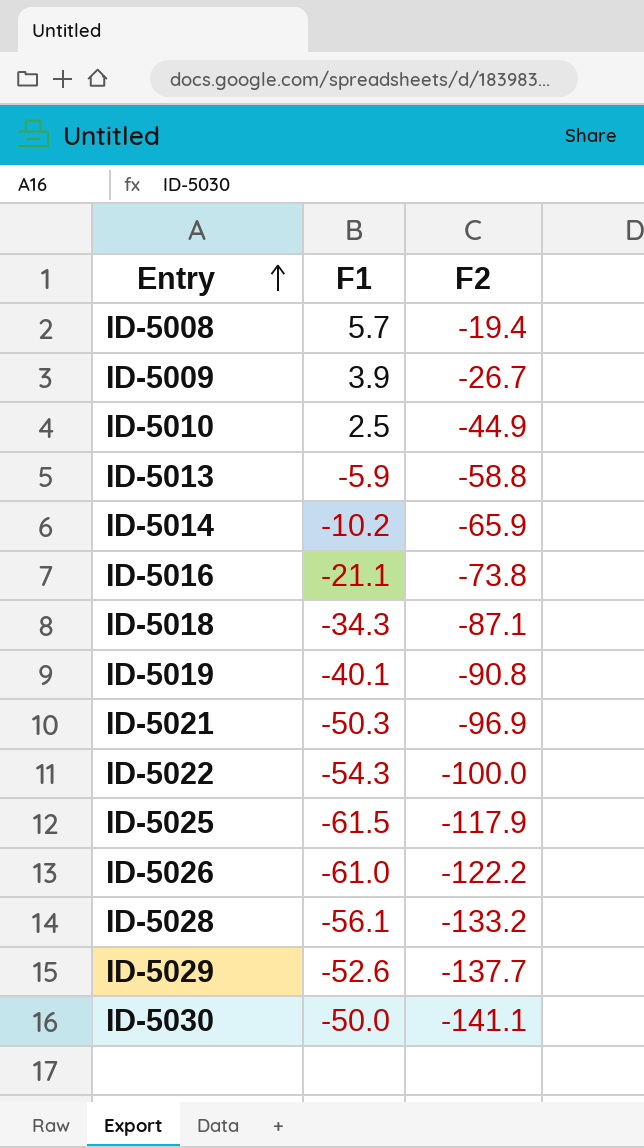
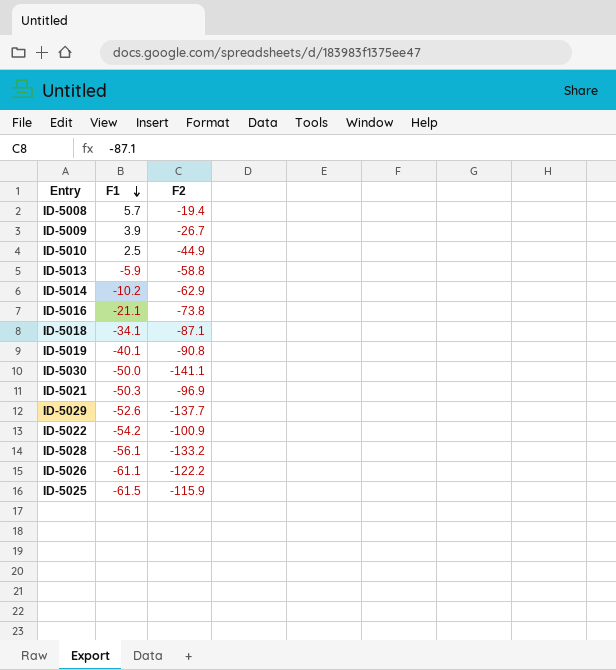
row order: Entry ascending -> F1 descending
ID-5014 | F2: -65.9 -> -62.9
ID-5018 | F1: -34.3 -> -34.1
ID-5022 | F1: -54.3 -> -54.2
ID-5022 | F2: -100.0 -> -100.9
ID-5026 | F1: -61.0 -> -61.1
ID-5025 | F2: -117.9 -> -115.9

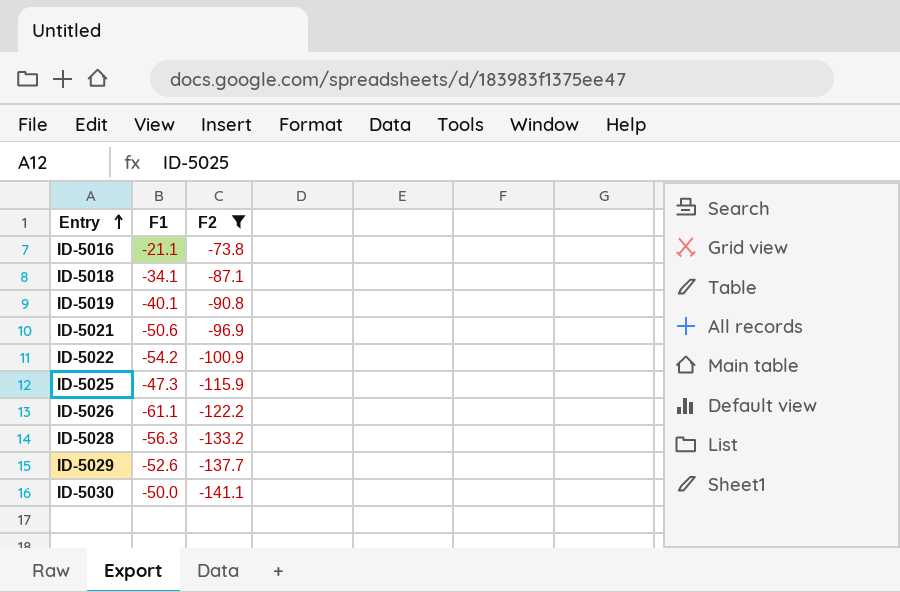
filter: none -> F2 <= -73.8
row order: F1 descending -> Entry ascending
ID-5021 | F1: -50.3 -> -50.6
ID-5025 | F1: -61.5 -> -47.3
ID-5028 | F1: -56.1 -> -56.3

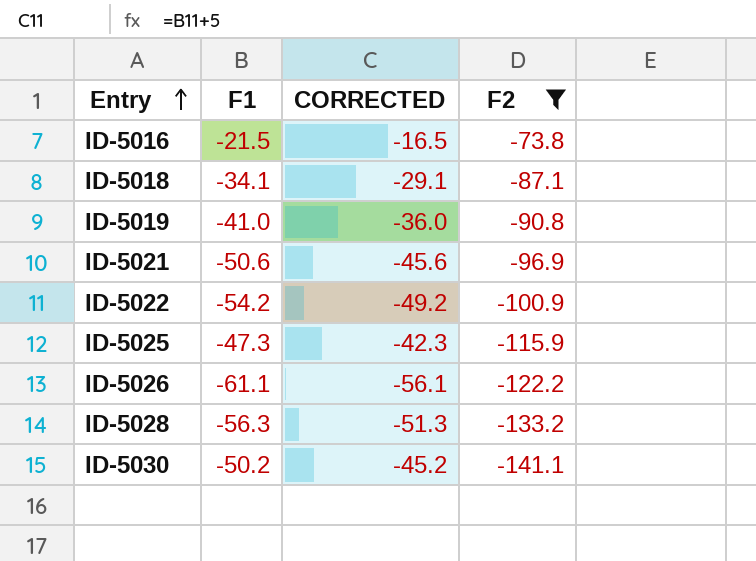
column CORRECTED | formula: none -> [F1] + 5
row ID-5029: -52.6 | -137.7 -> none
ID-5016 | F1: -21.1 -> -21.5
ID-5019 | F1: -40.1 -> -41.0
ID-5030 | F1: -50.0 -> -50.2

